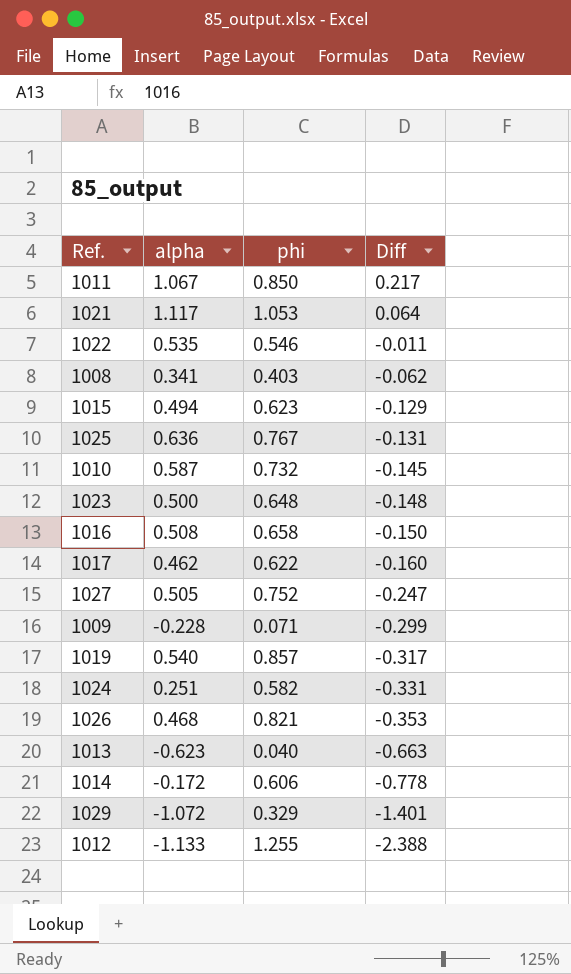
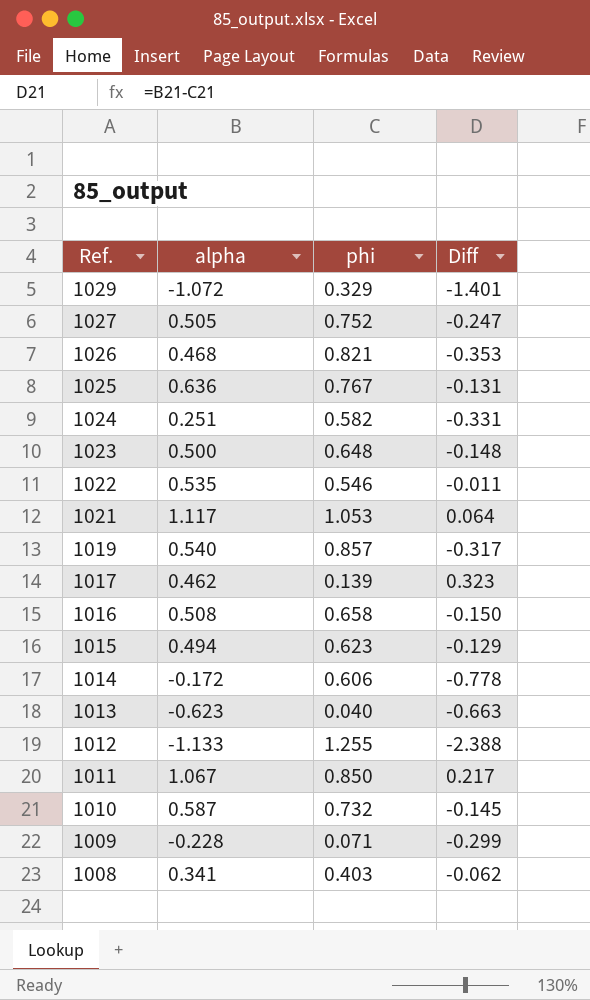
row order: Diff descending -> Ref. descending
1017 | phi: 0.622 -> 0.139
1017 | Diff: -0.160 -> 0.323

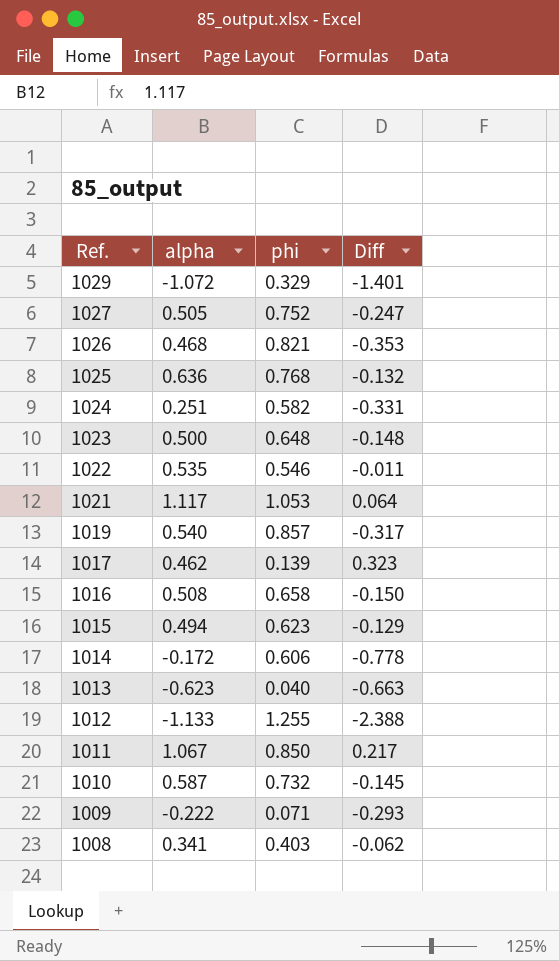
1025 | phi: 0.767 -> 0.768
1025 | Diff: -0.131 -> -0.132
1009 | alpha: -0.228 -> -0.222
1009 | Diff: -0.299 -> -0.293

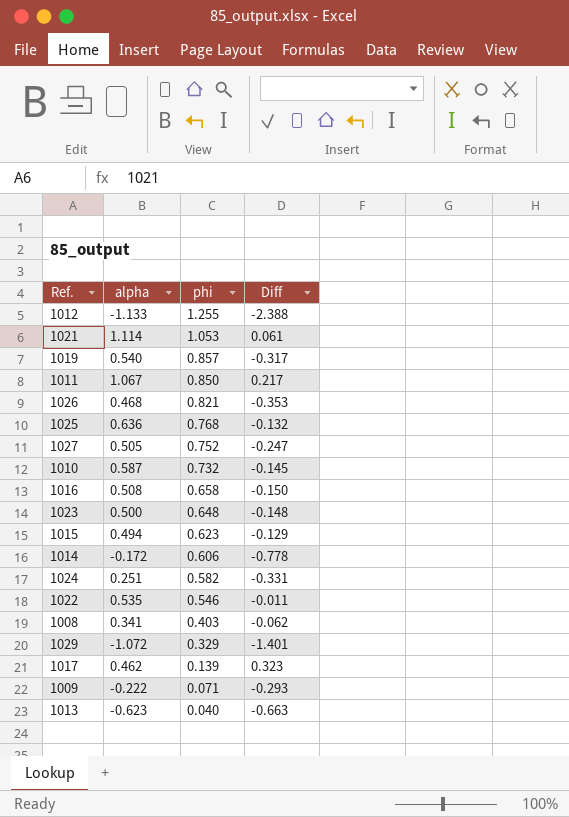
row order: Ref. descending -> phi descending
1021 | alpha: 1.117 -> 1.114
1021 | Diff: 0.064 -> 0.061

